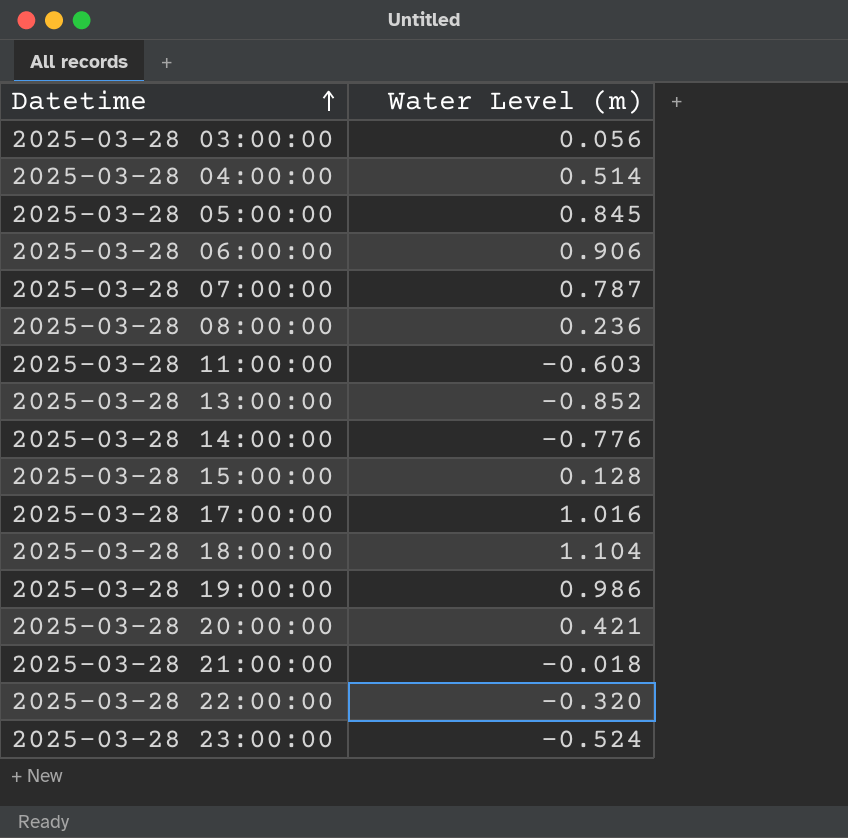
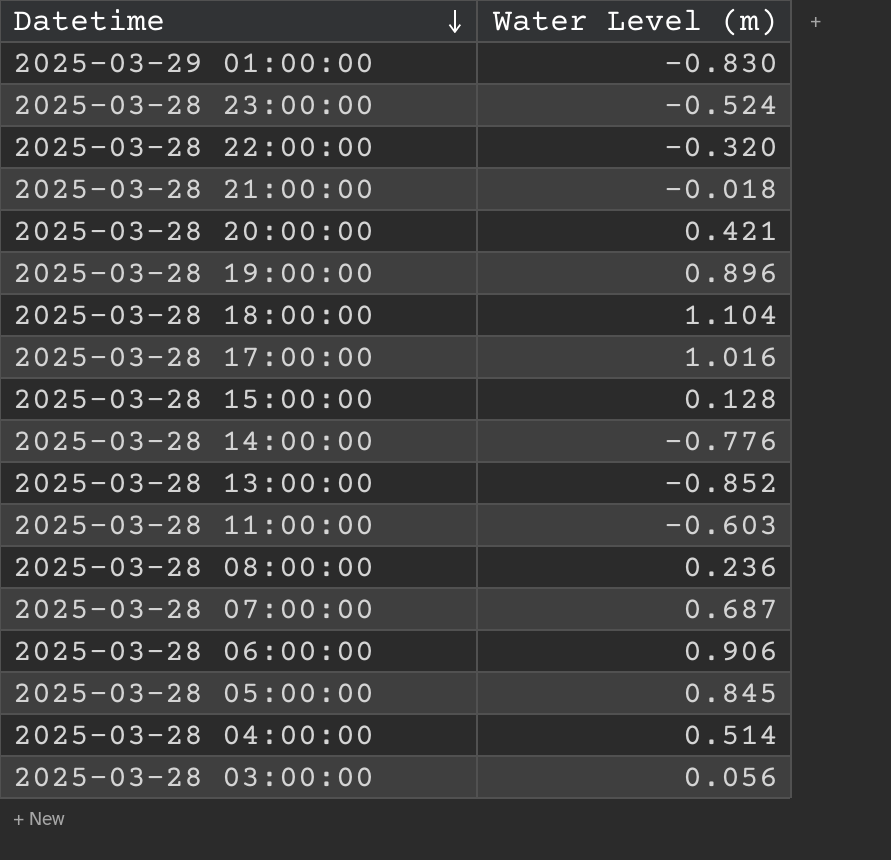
row order: Datetime ascending -> Datetime descending
row 2025-03-29 01:00:00: none -> -0.830
2025-03-28 19:00:00 | Water Level (m): 0.986 -> 0.896
2025-03-28 07:00:00 | Water Level (m): 0.787 -> 0.687

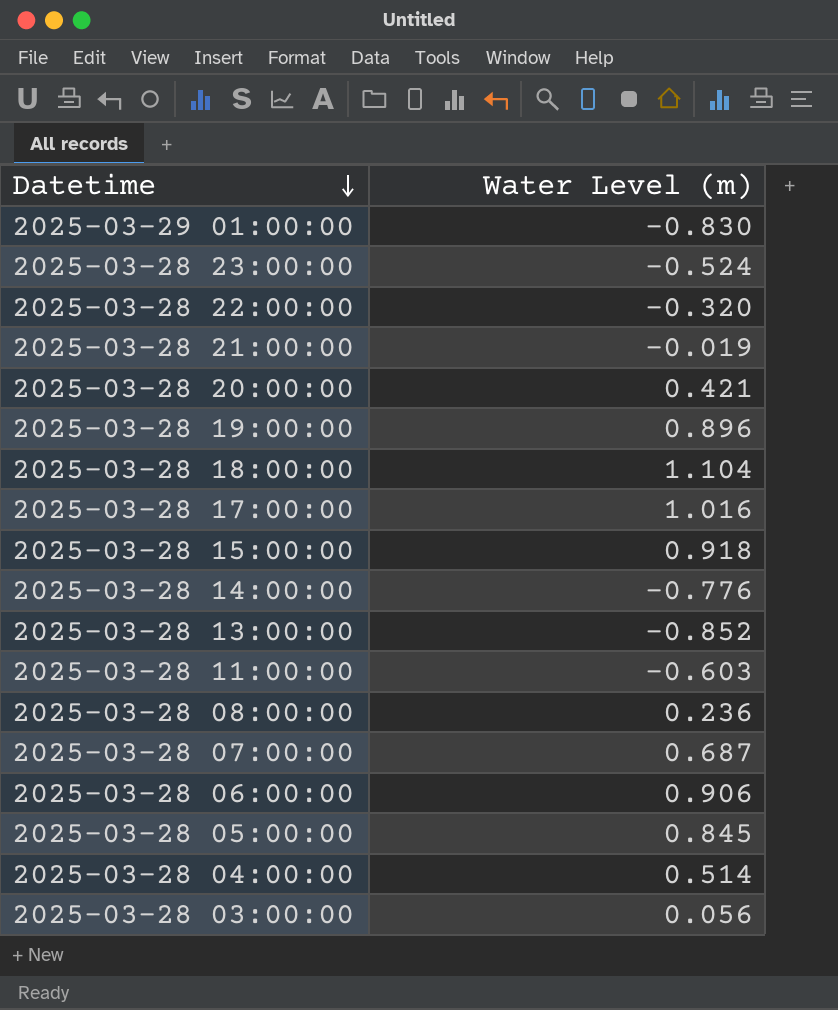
2025-03-28 21:00:00 | Water Level (m): -0.018 -> -0.019
2025-03-28 15:00:00 | Water Level (m): 0.128 -> 0.918

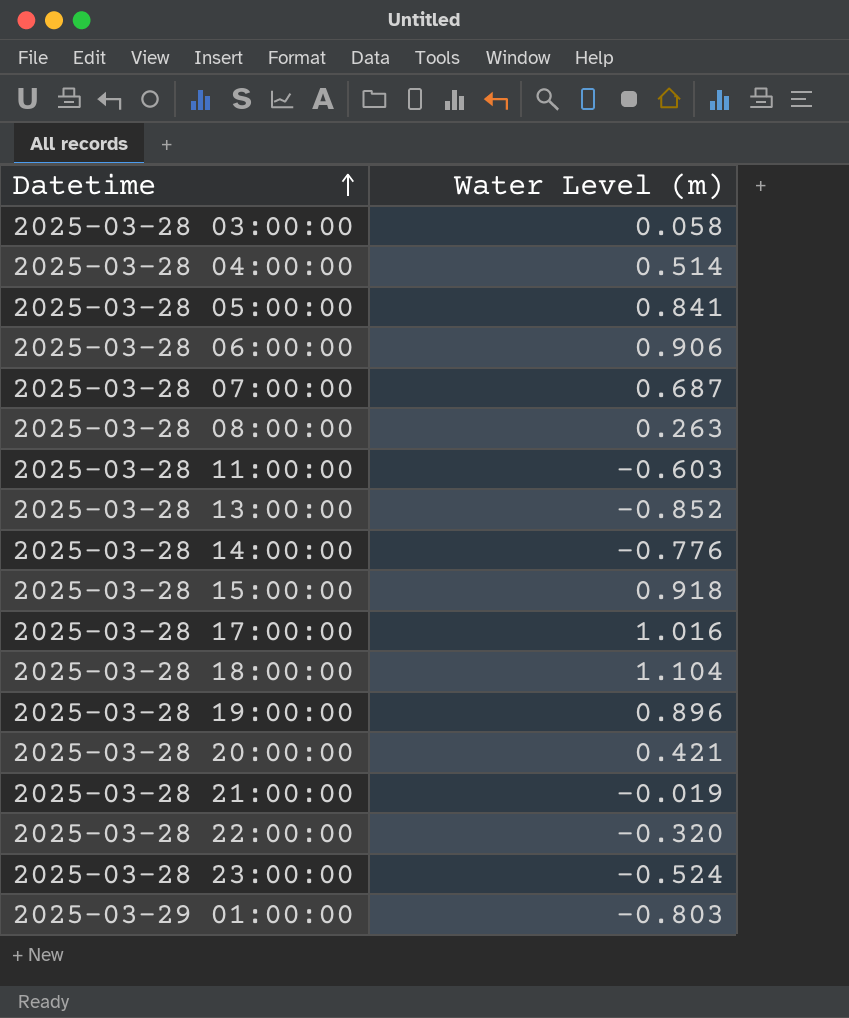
row order: Datetime descending -> Datetime ascending
2025-03-28 03:00:00 | Water Level (m): 0.056 -> 0.058
2025-03-28 05:00:00 | Water Level (m): 0.845 -> 0.841
2025-03-28 08:00:00 | Water Level (m): 0.236 -> 0.263
2025-03-29 01:00:00 | Water Level (m): -0.830 -> -0.803

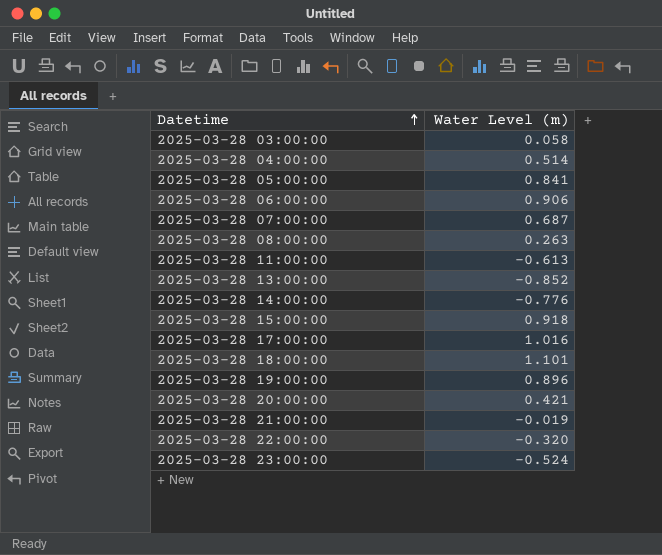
row 2025-03-29 01:00:00: -0.803 -> none
2025-03-28 11:00:00 | Water Level (m): -0.603 -> -0.613
2025-03-28 18:00:00 | Water Level (m): 1.104 -> 1.101

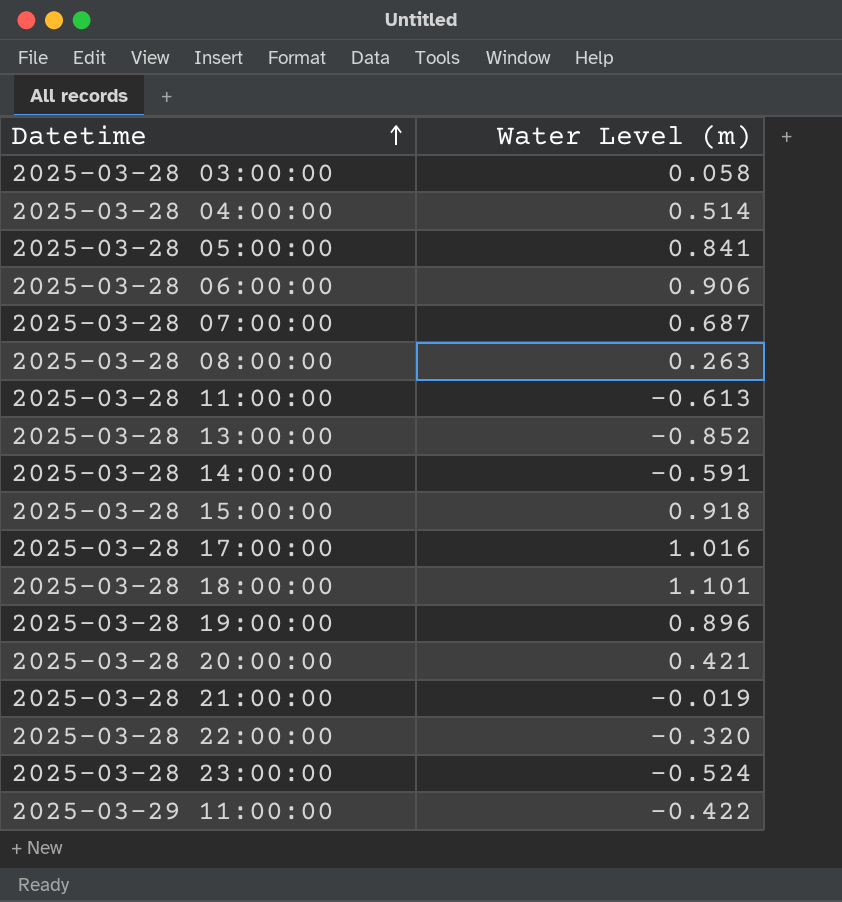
2025-03-28 14:00:00 | Water Level (m): -0.776 -> -0.591
row 2025-03-29 11:00:00: none -> -0.422

